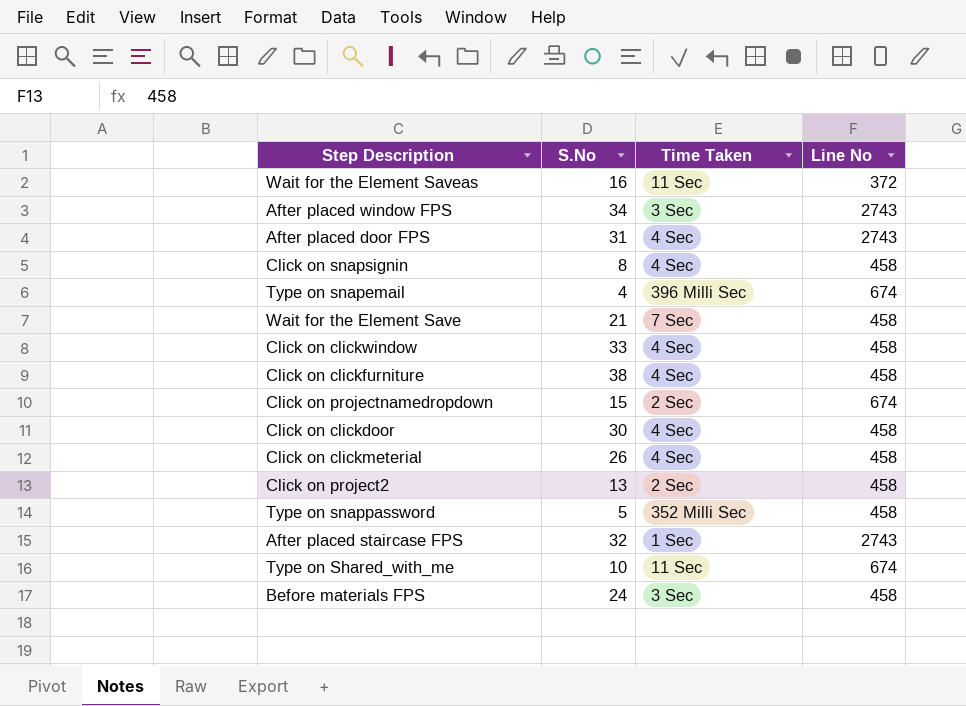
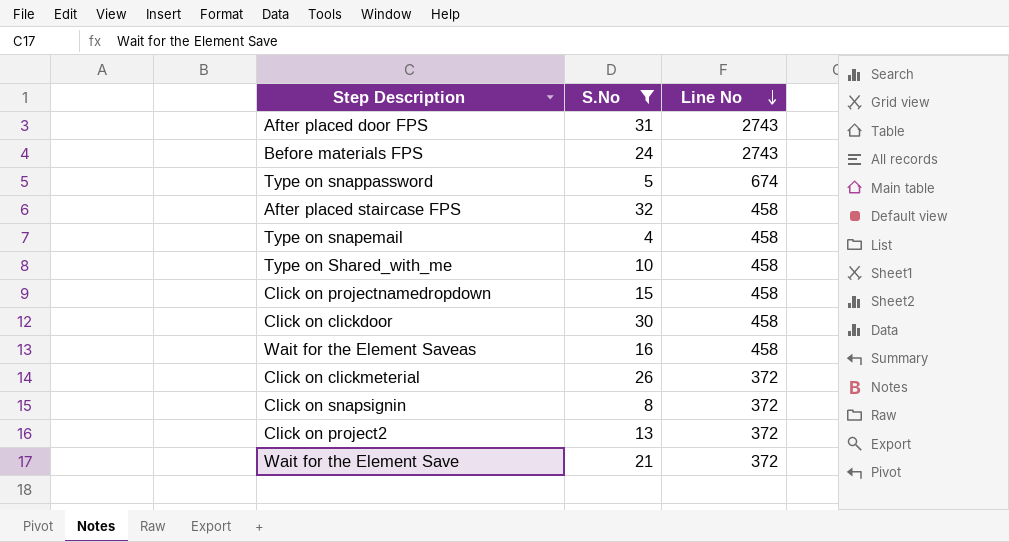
filter: none -> S.No <= 32
row order: none -> Line No descending
column Time Taken | position: 3 -> none
Before materials FPS | Line No: 458 -> 2743
Type on snappassword | Line No: 458 -> 674
After placed staircase FPS | Line No: 2743 -> 458
Type on snapemail | Line No: 674 -> 458
Type on Shared_with_me | Line No: 674 -> 458
Click on projectnamedropdown | Line No: 674 -> 458
Wait for the Element Saveas | Line No: 372 -> 458
Click on clickmeterial | Line No: 458 -> 372
Click on snapsignin | Line No: 458 -> 372
Click on project2 | Line No: 458 -> 372
Wait for the Element Save | Line No: 458 -> 372

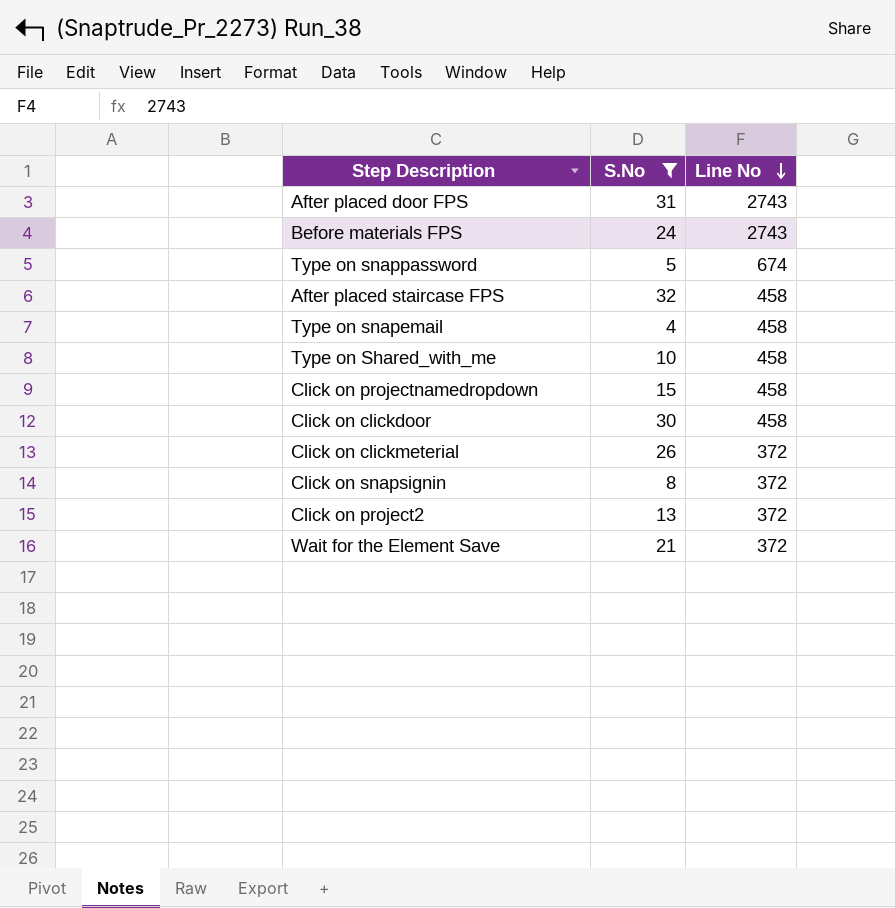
row Wait for the Element Saveas: 16 | 458 -> none

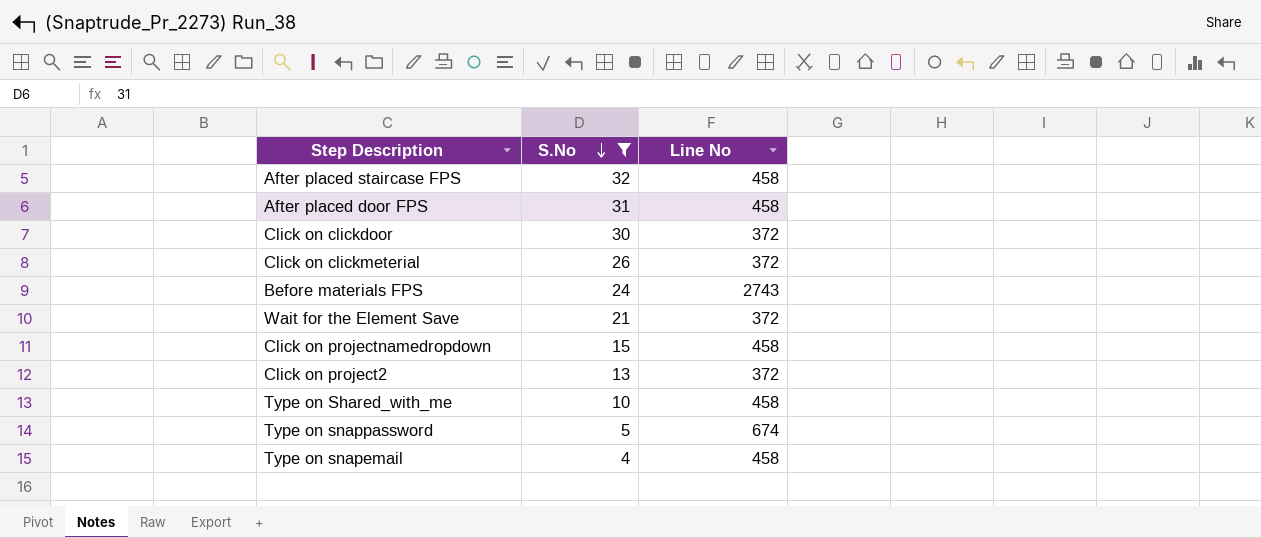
row order: Line No descending -> S.No descending
row Click on snapsignin: 8 | 372 -> none
After placed door FPS | Line No: 2743 -> 458
Click on clickdoor | Line No: 458 -> 372

